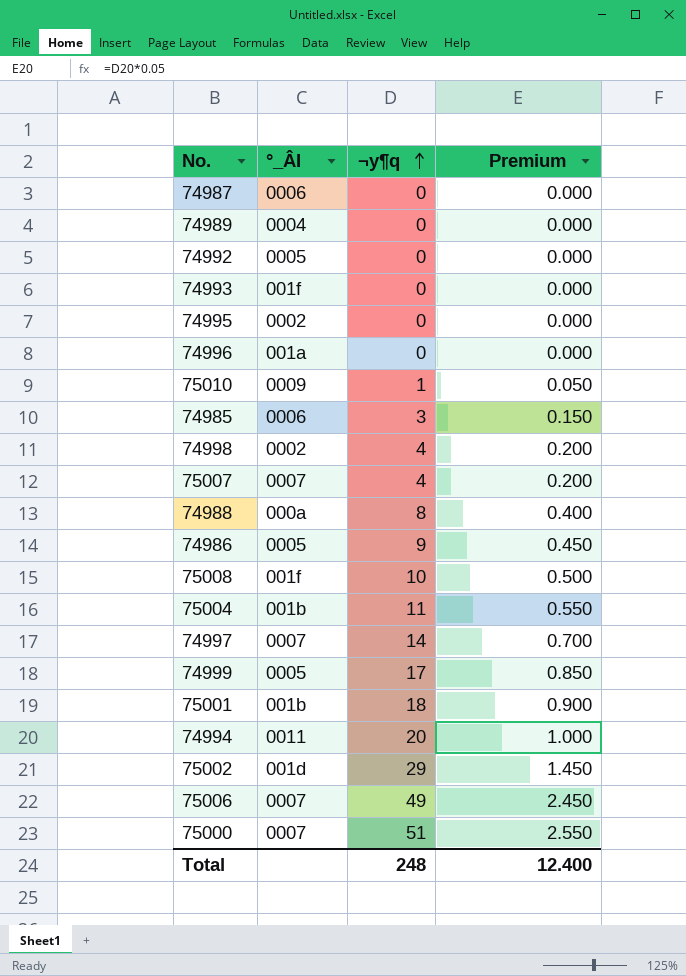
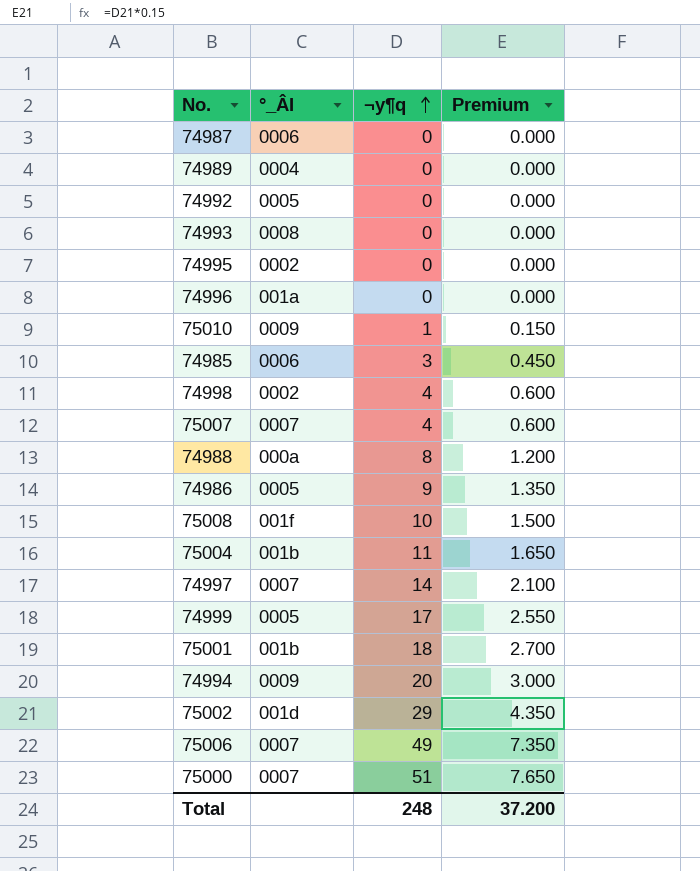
column Premium | formula: [¬y¶q] * 0.05 -> [¬y¶q] * 0.15
74993 | °_ÂI: 001f -> 0008
74994 | °_ÂI: 0011 -> 0009
Total | Premium: 12.400 -> 37.200

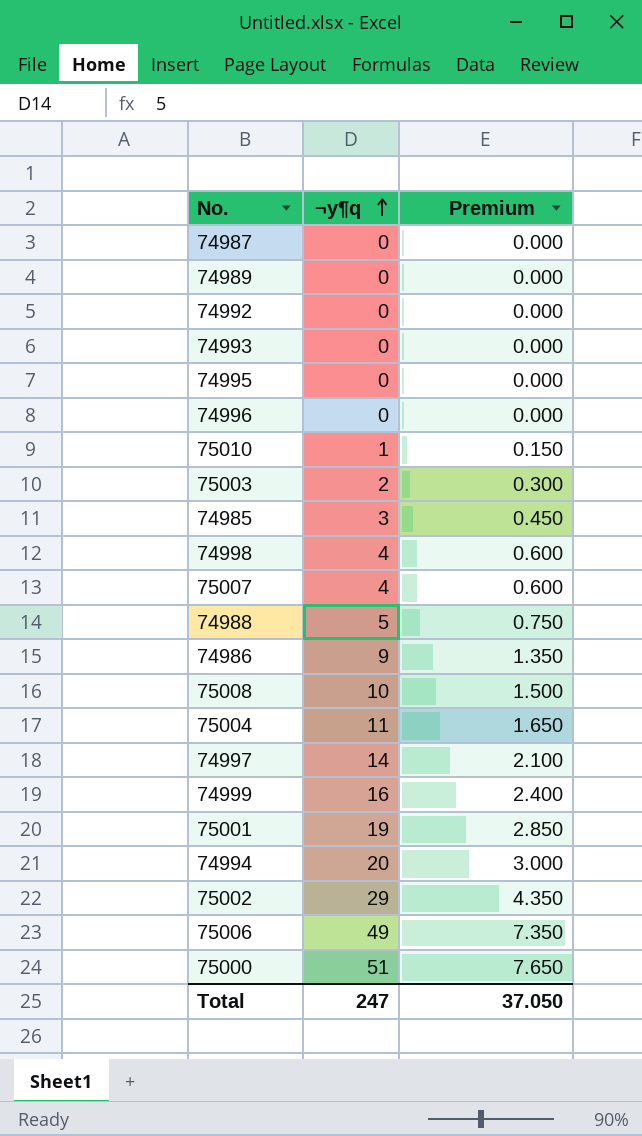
column °_ÂI | position: 2 -> none
row 75003: none -> 2 | 0.300
74988 | ¬y¶q: 8 -> 5
74988 | Premium: 1.200 -> 0.750
74999 | ¬y¶q: 17 -> 16
74999 | Premium: 2.550 -> 2.400
75001 | ¬y¶q: 18 -> 19
75001 | Premium: 2.700 -> 2.850
Total | ¬y¶q: 248 -> 247
Total | Premium: 37.200 -> 37.050

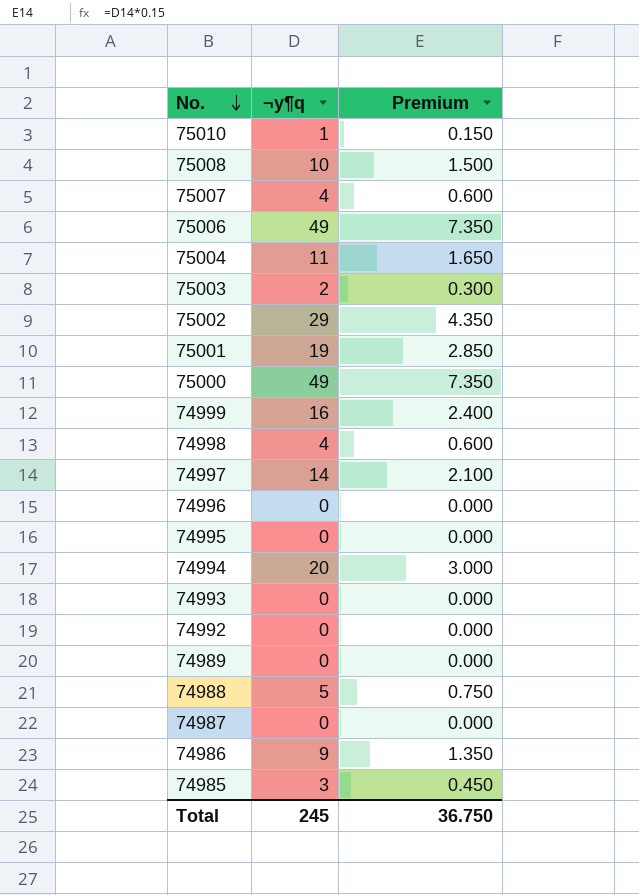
row order: ¬y¶q ascending -> No. descending
75000 | ¬y¶q: 51 -> 49
75000 | Premium: 7.650 -> 7.350
Total | ¬y¶q: 247 -> 245
Total | Premium: 37.050 -> 36.750

